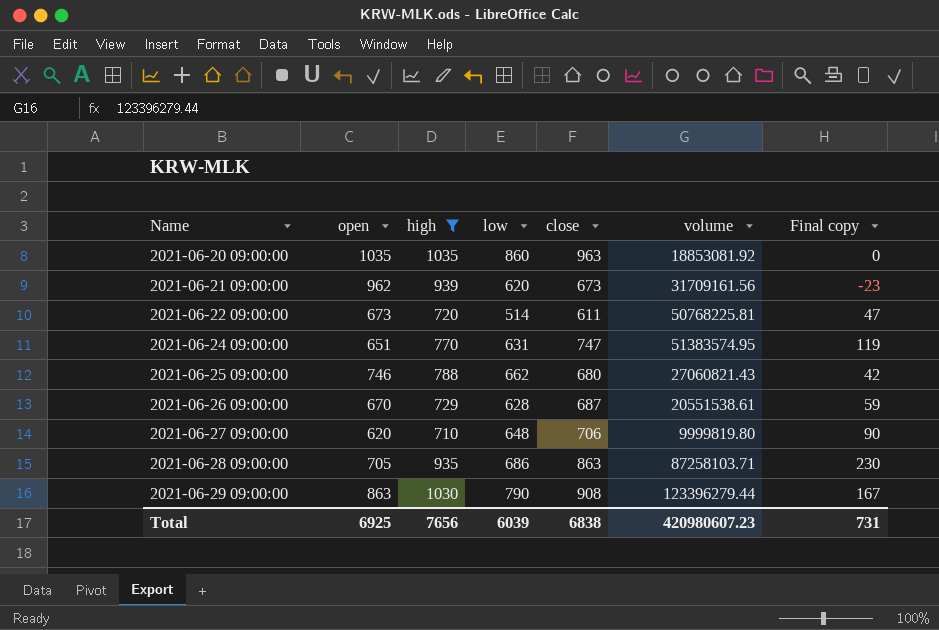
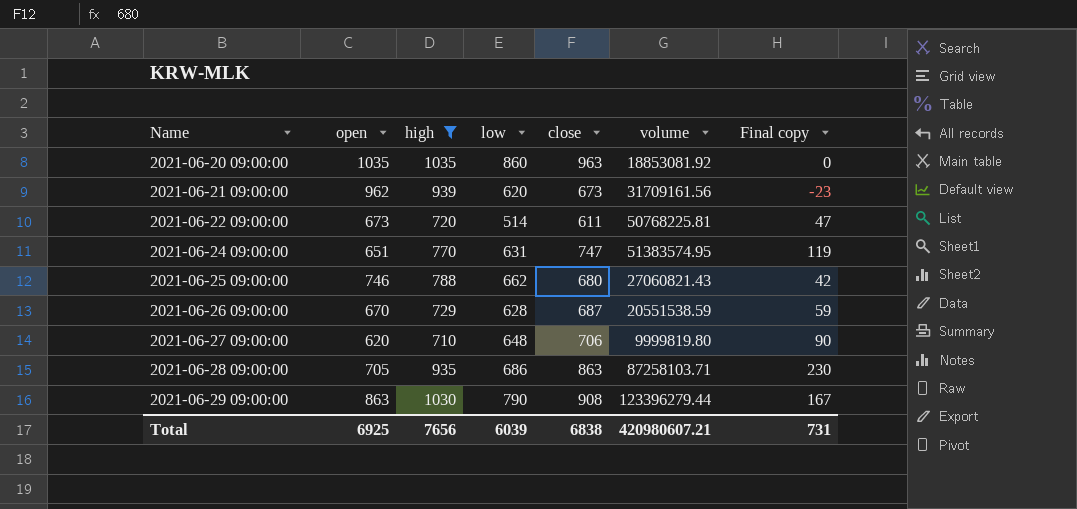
2021-06-26 09:00:00 | volume: 20551538.61 -> 20551538.59
Total | volume: 420980607.23 -> 420980607.21

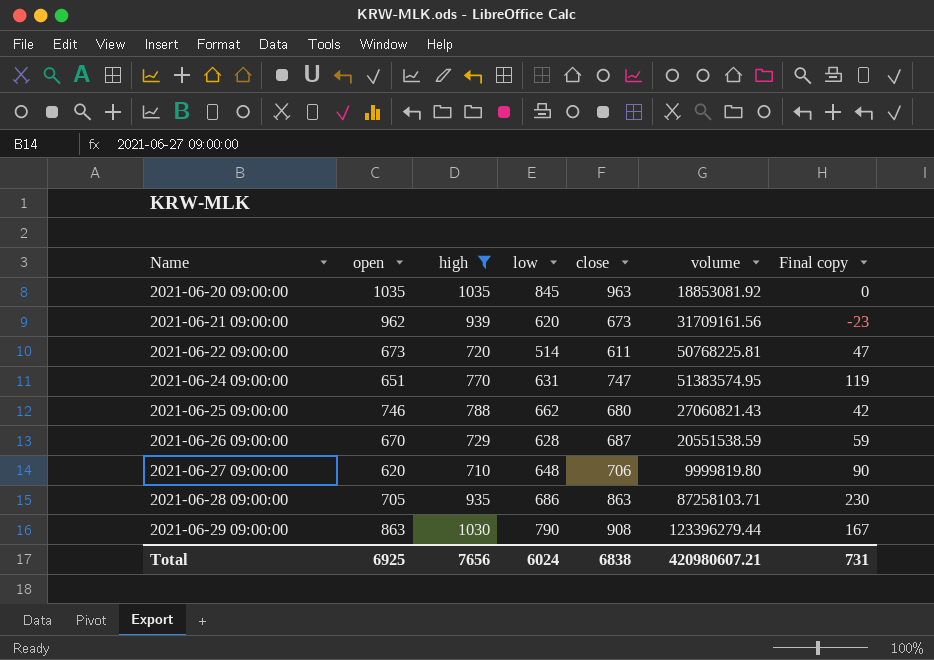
2021-06-20 09:00:00 | low: 860 -> 845
Total | low: 6039 -> 6024

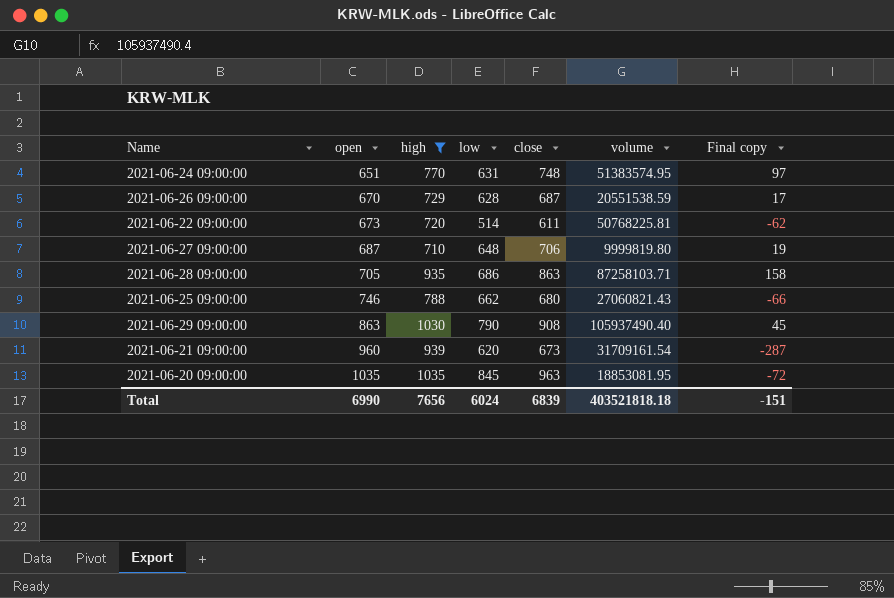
row order: Name ascending -> open ascending
column Final copy | formula: [high] - [open] -> [close] - [open]
2021-06-24 09:00:00 | close: 747 -> 748
2021-06-27 09:00:00 | open: 620 -> 687
2021-06-29 09:00:00 | volume: 123396279.44 -> 105937490.40
2021-06-21 09:00:00 | open: 962 -> 960
2021-06-21 09:00:00 | volume: 31709161.56 -> 31709161.54
2021-06-20 09:00:00 | volume: 18853081.92 -> 18853081.95
Total | open: 6925 -> 6990
Total | close: 6838 -> 6839
Total | volume: 420980607.21 -> 403521818.18
Total | Final copy: 731 -> -151

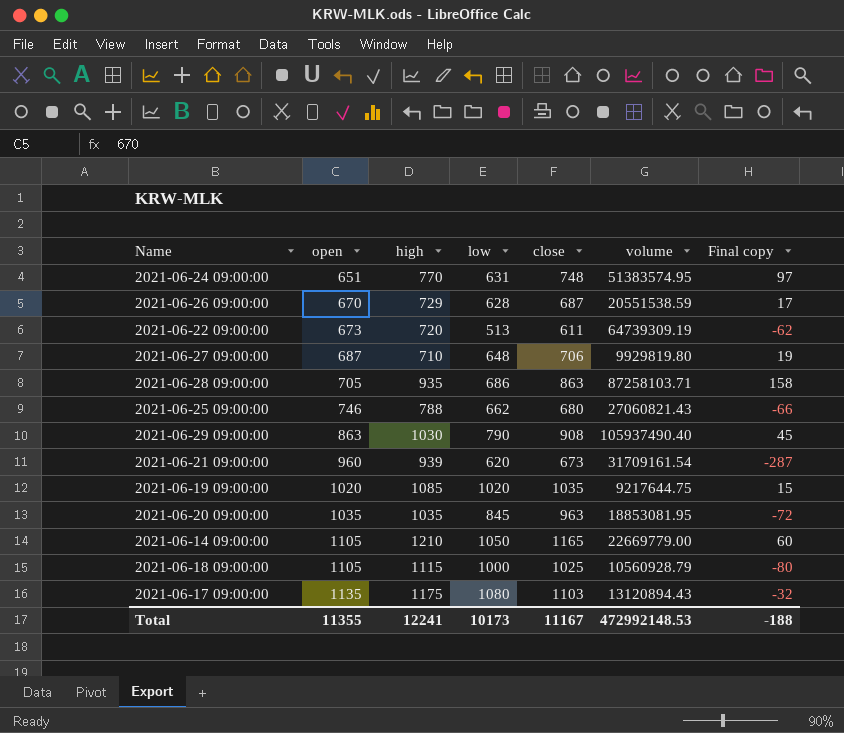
filter: high <= 1035 -> none
2021-06-22 09:00:00 | low: 514 -> 513
2021-06-22 09:00:00 | volume: 50768225.81 -> 64739309.19
2021-06-27 09:00:00 | volume: 9999819.80 -> 9929819.80
Total | open: 6990 -> 11355
Total | high: 7656 -> 12241
Total | low: 6024 -> 10173
Total | close: 6839 -> 11167
Total | volume: 403521818.18 -> 472992148.53
Total | Final copy: -151 -> -188

